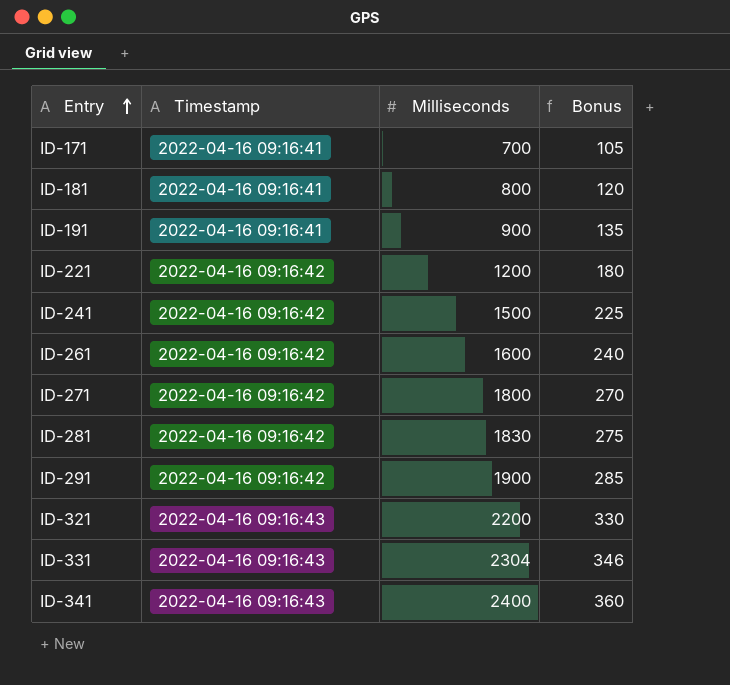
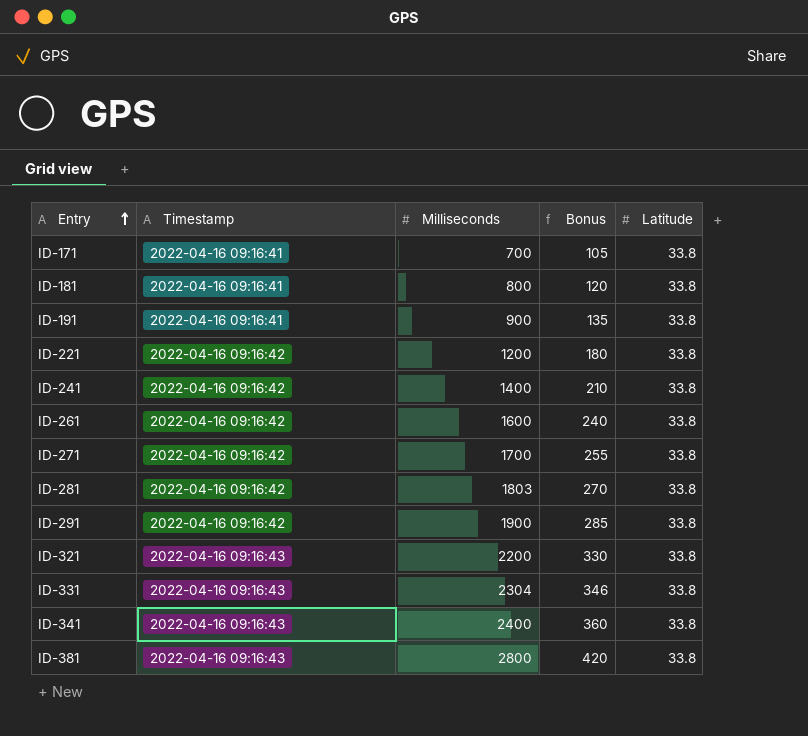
column Latitude | position: none -> 5
ID-241 | Milliseconds: 1500 -> 1400
ID-241 | Bonus: 225 -> 210
ID-271 | Milliseconds: 1800 -> 1700
ID-271 | Bonus: 270 -> 255
ID-281 | Milliseconds: 1830 -> 1803
ID-281 | Bonus: 275 -> 270
row ID-381: none -> 2022-04-16 09:16:43 | 2800 | 420 | 33.8

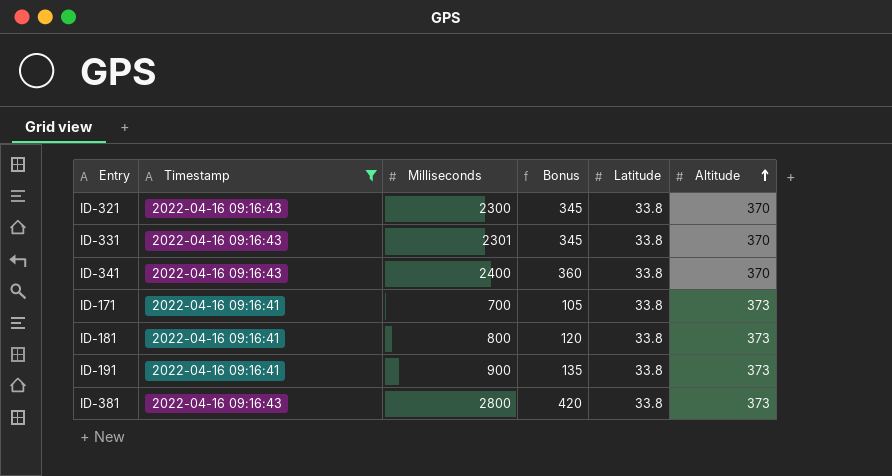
filter: none -> Timestamp != 2022-04-16 09:16:42
row order: Entry ascending -> Altitude ascending
column Altitude | position: none -> 6
ID-321 | Milliseconds: 2200 -> 2300
ID-321 | Bonus: 330 -> 345
ID-331 | Milliseconds: 2304 -> 2301
ID-331 | Bonus: 346 -> 345

